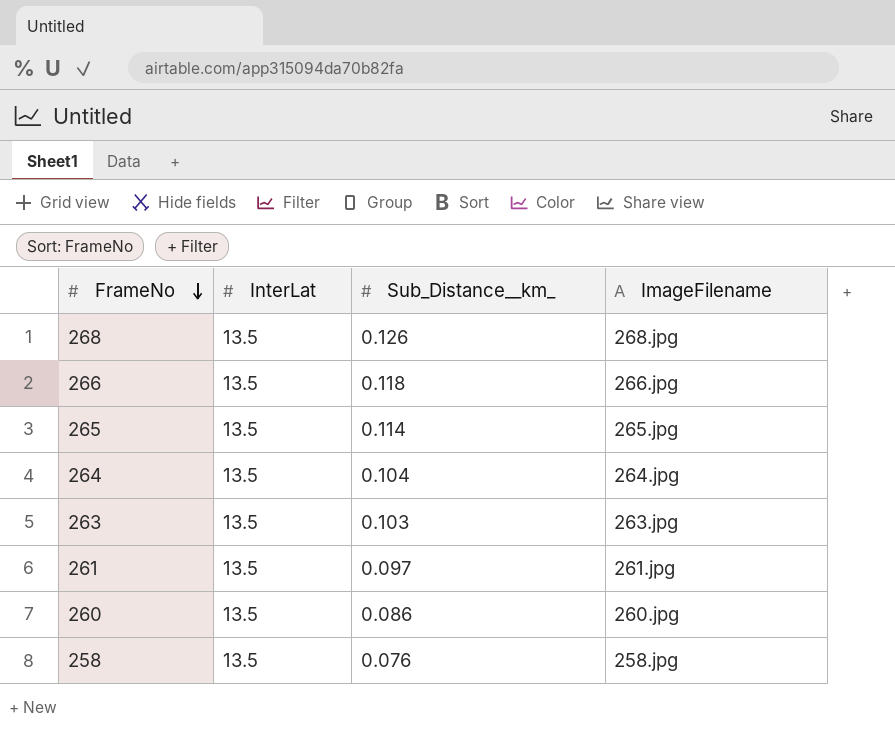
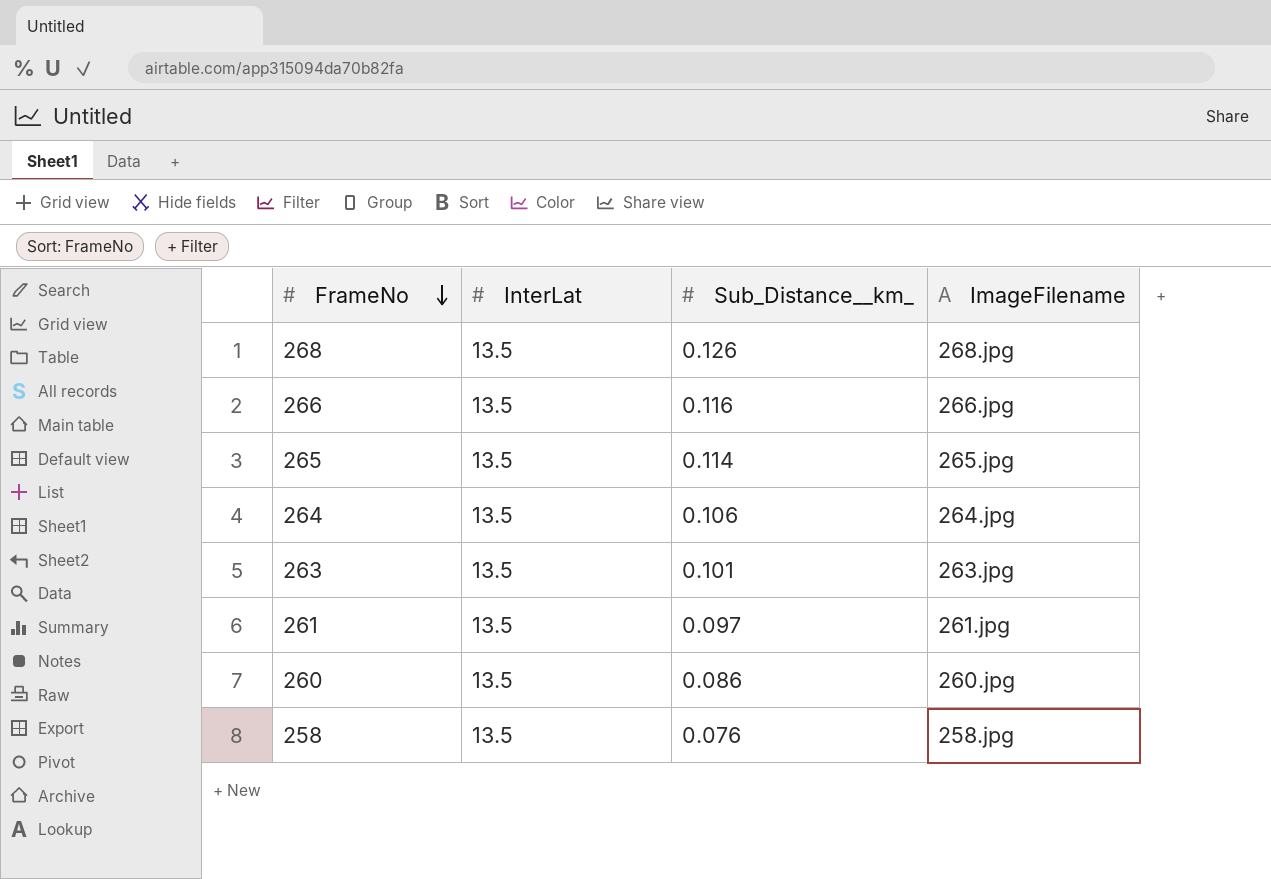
266 | Sub_Distance__km_: 0.118 -> 0.116
264 | Sub_Distance__km_: 0.104 -> 0.106
263 | Sub_Distance__km_: 0.103 -> 0.101

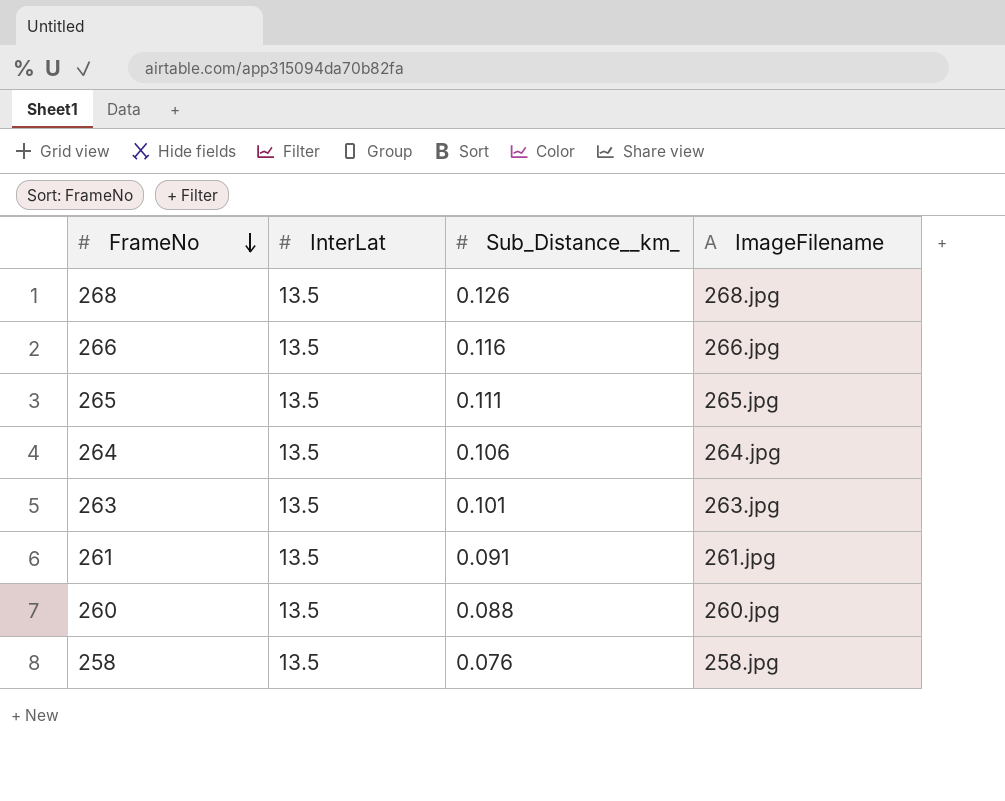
265 | Sub_Distance__km_: 0.114 -> 0.111
261 | Sub_Distance__km_: 0.097 -> 0.091
260 | Sub_Distance__km_: 0.086 -> 0.088

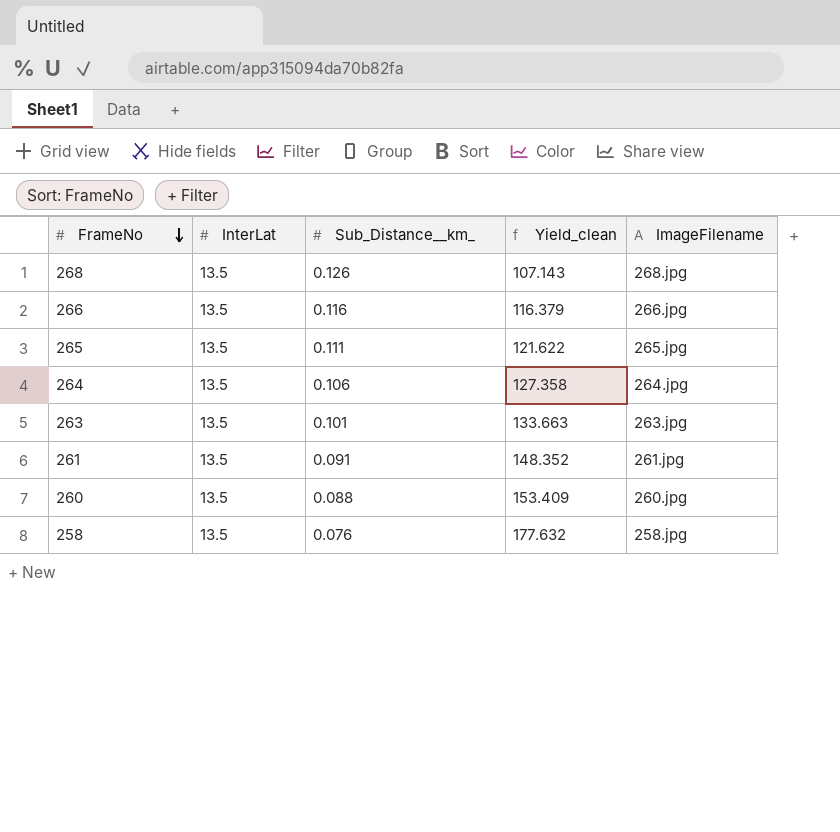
column Yield_clean | formula: none -> [InterLat] / [Sub_Distance__km_]

